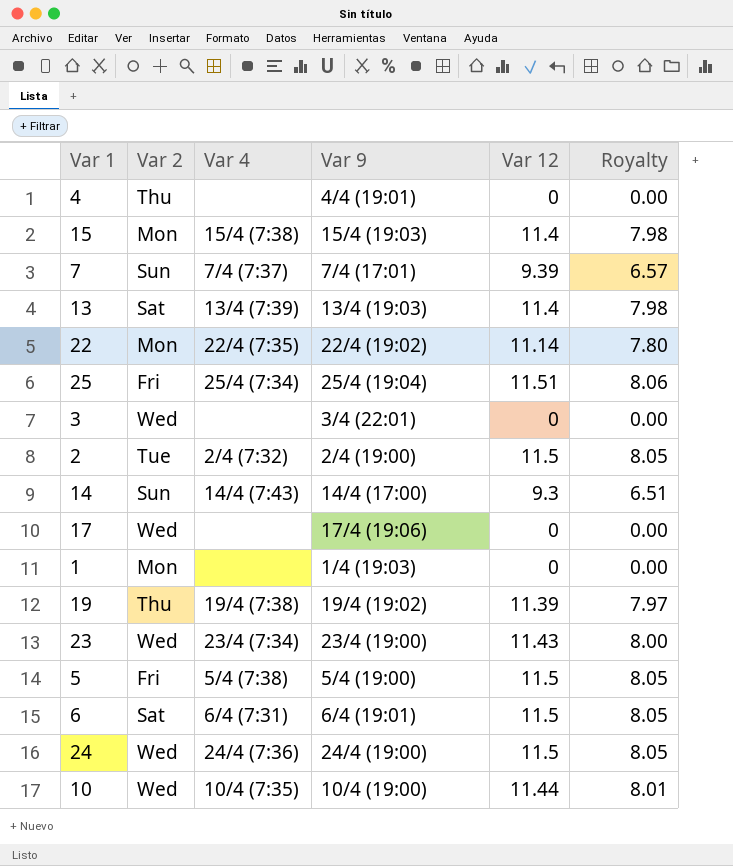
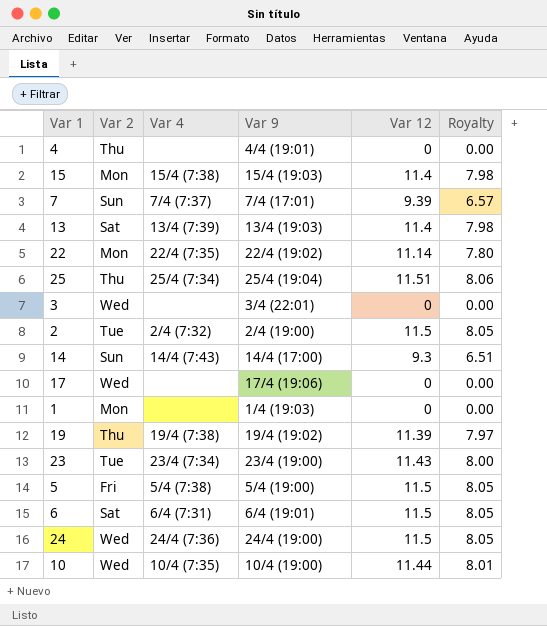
25 | Var 2: Fri -> Thu
23 | Var 2: Wed -> Tue

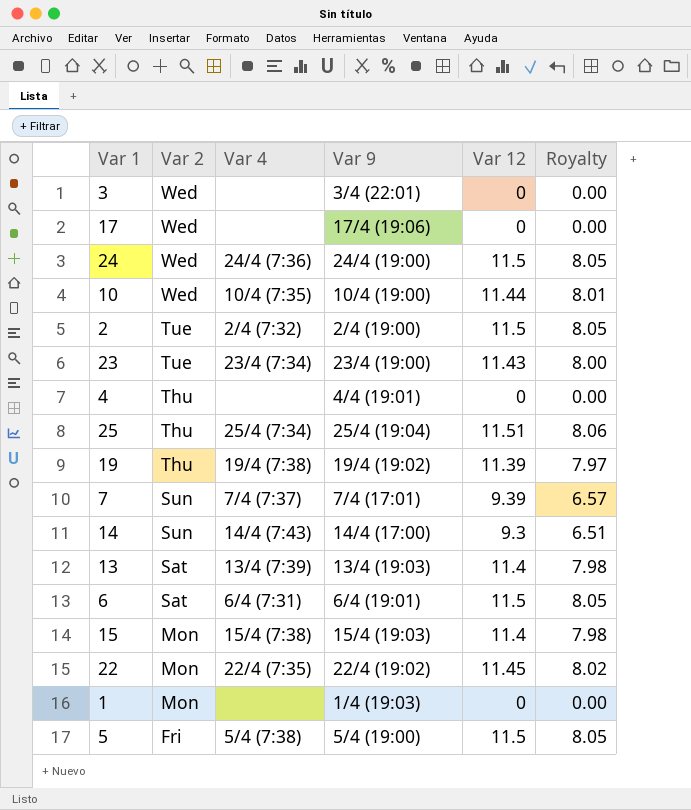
row order: none -> Var 2 descending
22 | Var 12: 11.14 -> 11.45
22 | Royalty: 7.80 -> 8.02

